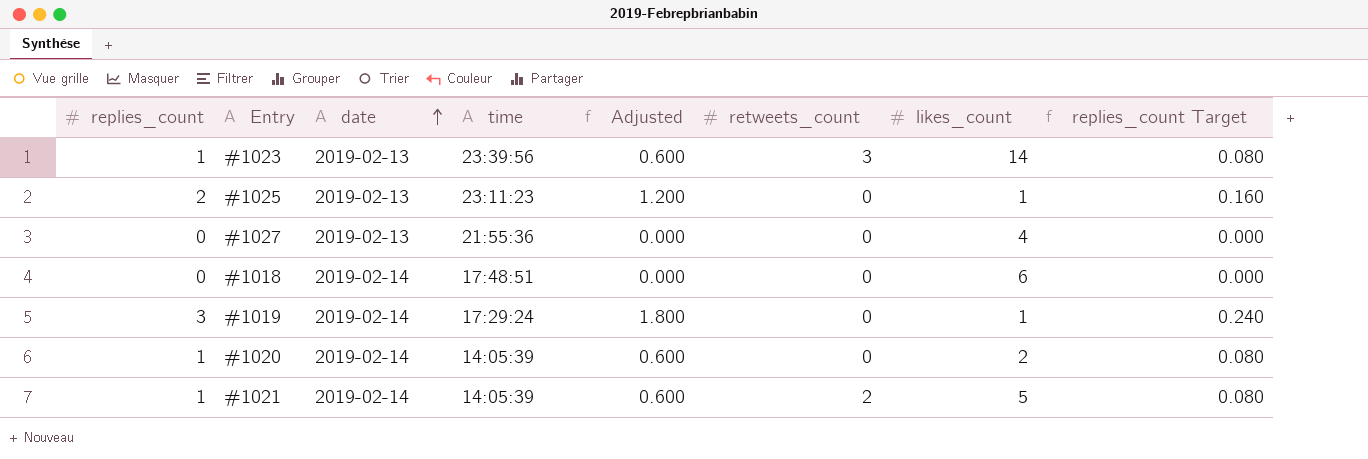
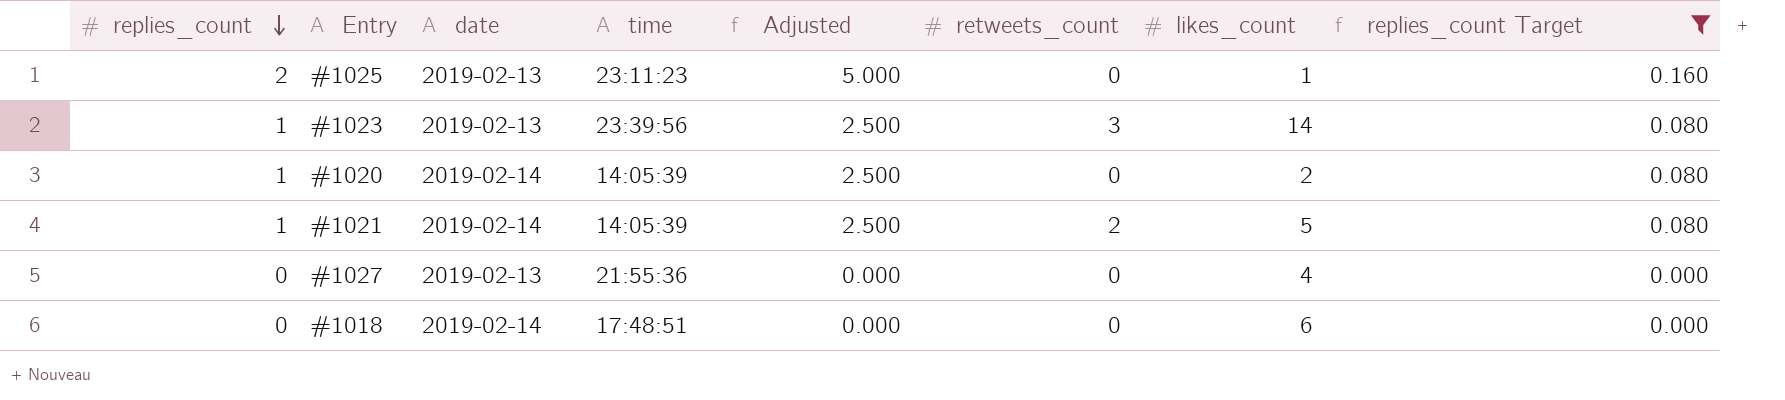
filter: none -> replies_count Target != 0.240
row order: date ascending -> replies_count descending
column Adjusted | formula: [replies_count] * 0.6 -> [replies_count] * 2.5

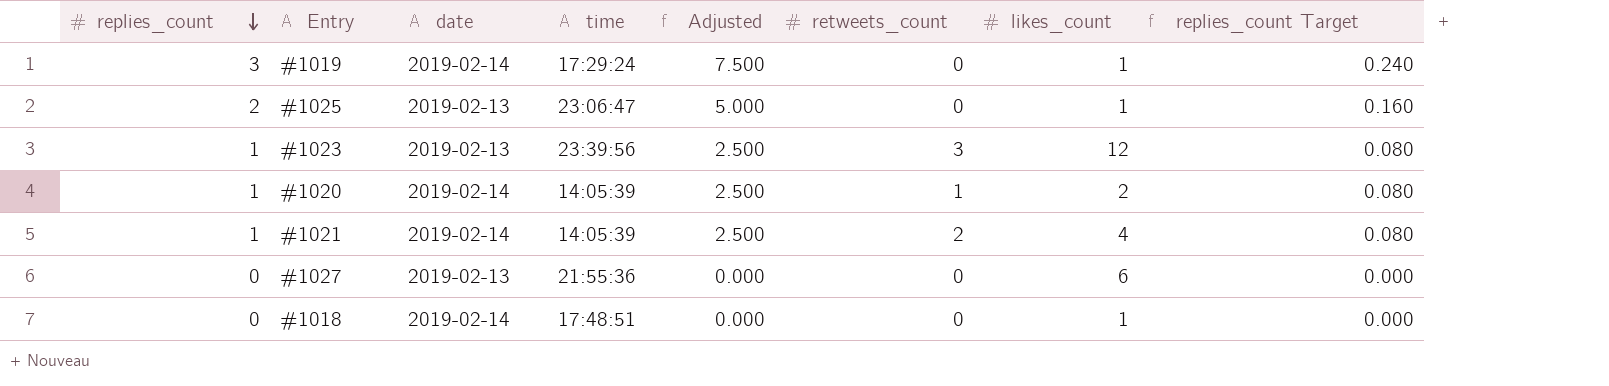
filter: replies_count Target != 0.240 -> none
#1025 | time: 23:11:23 -> 23:06:47
#1023 | likes_count: 14 -> 12
#1020 | retweets_count: 0 -> 1
#1021 | likes_count: 5 -> 4
#1027 | likes_count: 4 -> 6
#1018 | likes_count: 6 -> 1

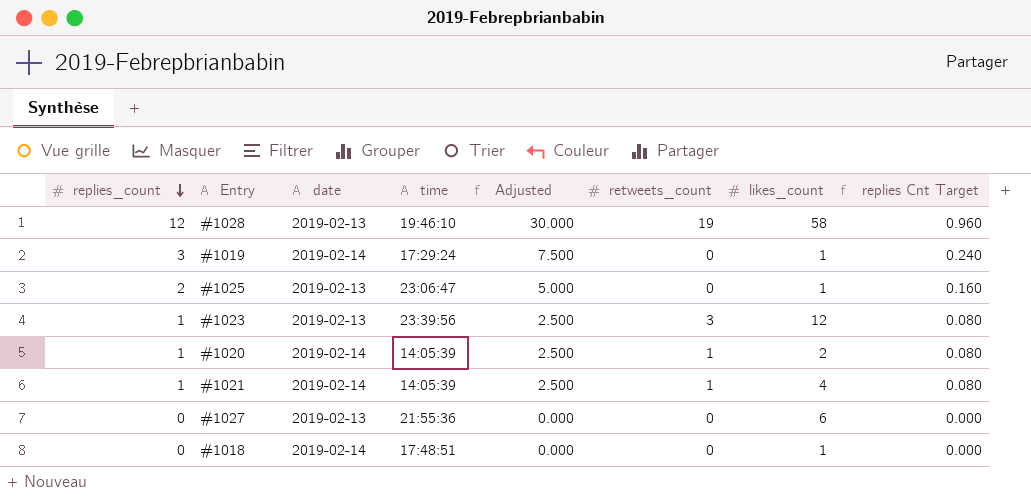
column name: replies_count Target -> replies Cnt Target
row #1028: none -> 12 | 2019-02-13 | 19:46:10 | 30.000 | 19 | 58 | 0.960
#1021 | retweets_count: 2 -> 1

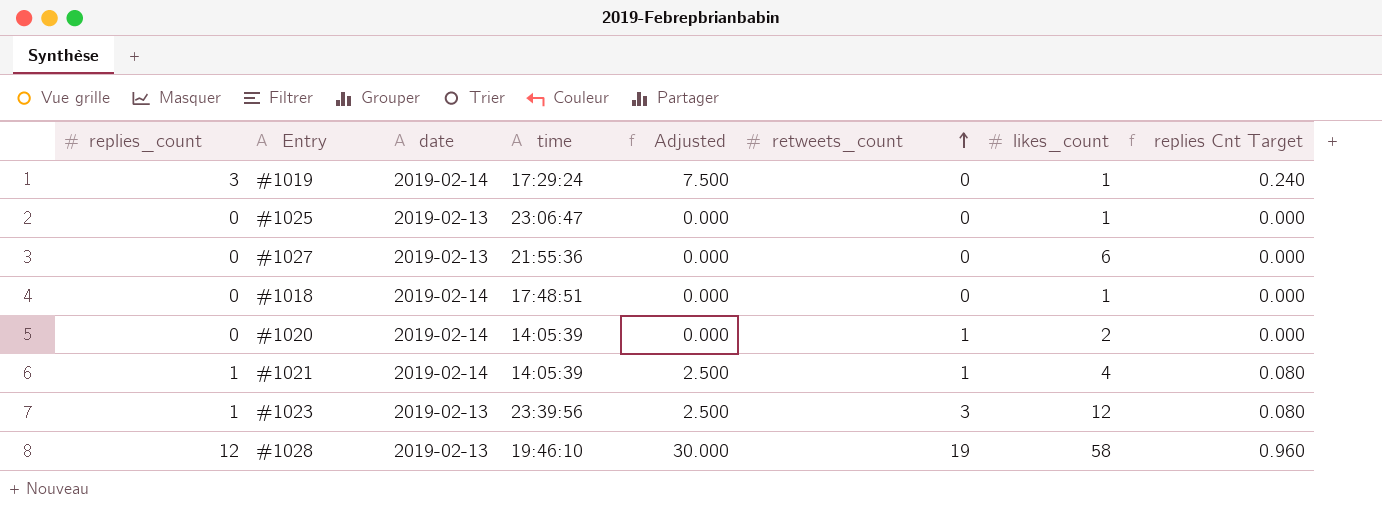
row order: replies_count descending -> retweets_count ascending
#1025 | replies_count: 2 -> 0
#1025 | Adjusted: 5.000 -> 0.000
#1025 | replies Cnt Target: 0.160 -> 0.000
#1020 | replies_count: 1 -> 0
#1020 | Adjusted: 2.500 -> 0.000
#1020 | replies Cnt Target: 0.080 -> 0.000

